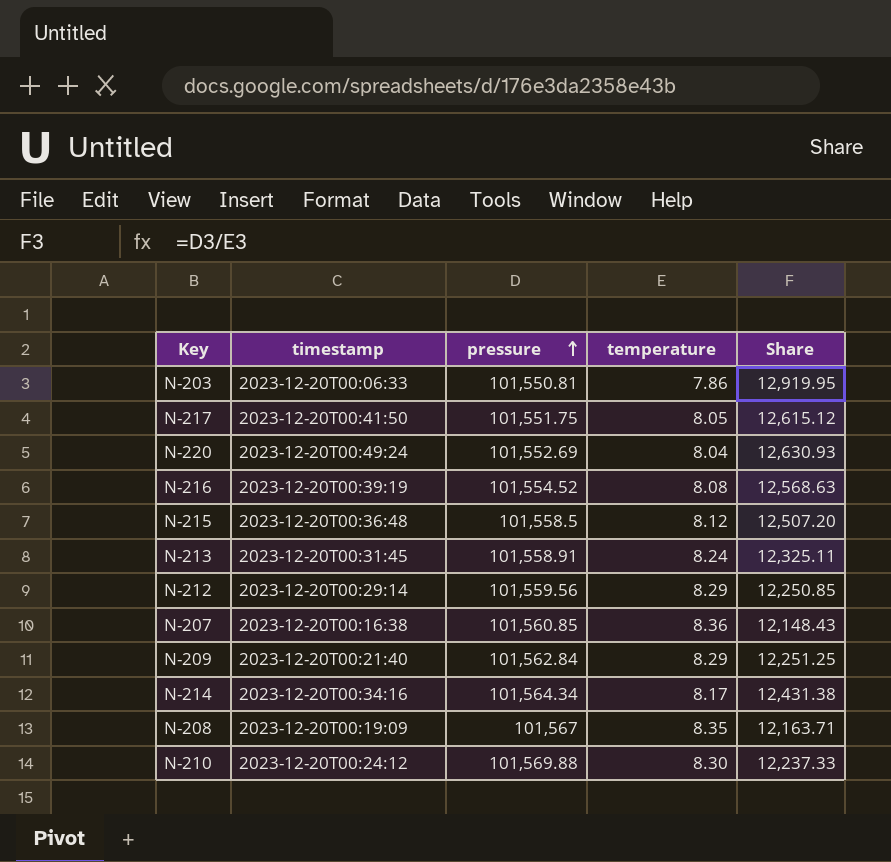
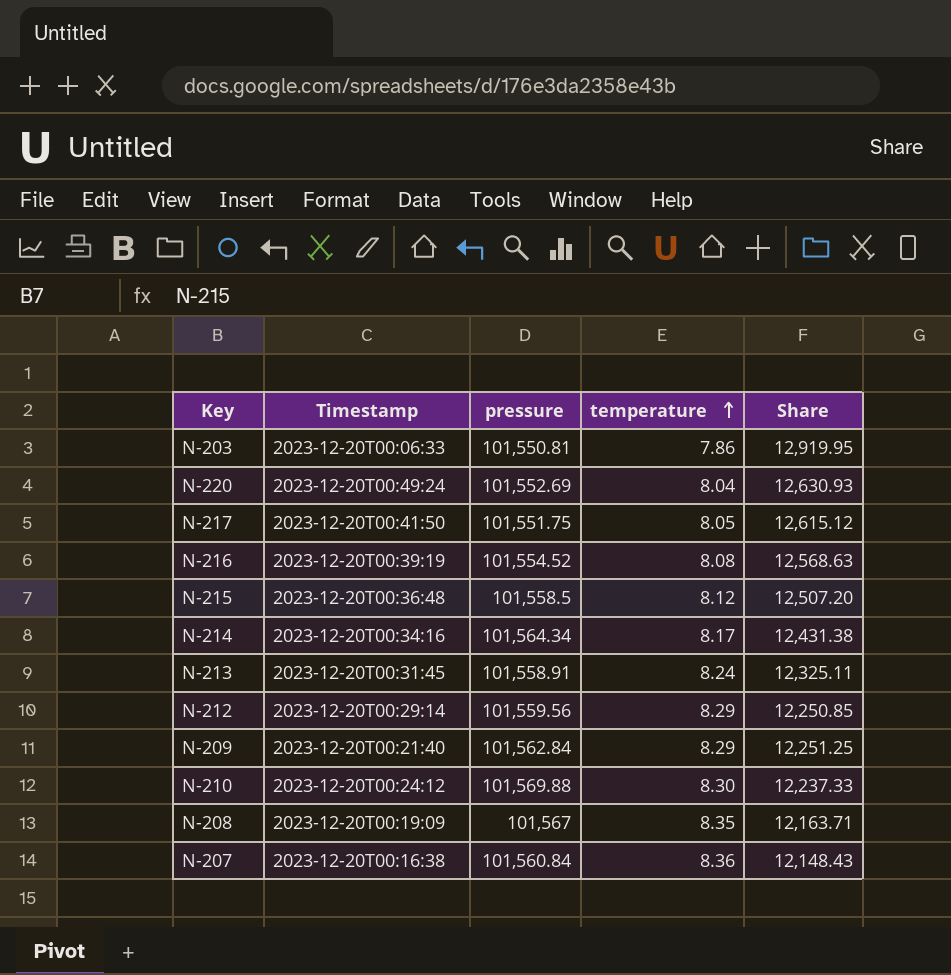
row order: pressure ascending -> temperature ascending
column name: timestamp -> Timestamp
N-207 | pressure: 101,560.85 -> 101,560.84

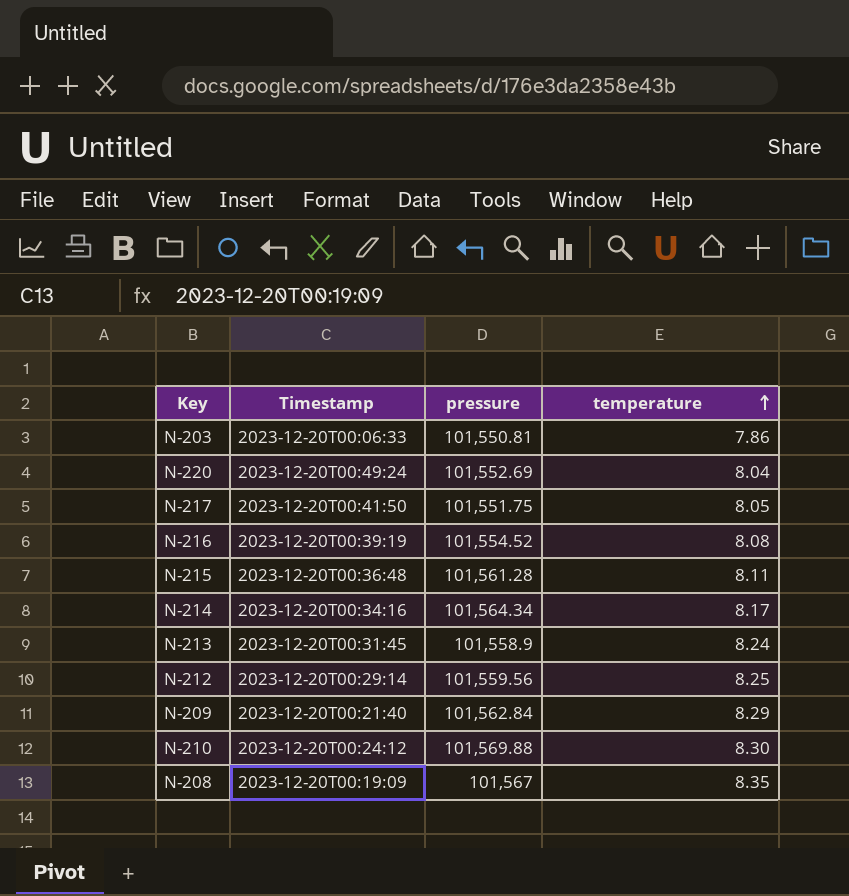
column Share | formula: [pressure] / [temperature] -> none
row N-207: 2023-12-20T00:16:38 | 101,560.84 | 8.36 | 12,148.43 -> none
N-215 | pressure: 101,558.5 -> 101,561.28
N-215 | temperature: 8.12 -> 8.11
N-213 | pressure: 101,558.91 -> 101,558.9
N-212 | temperature: 8.29 -> 8.25

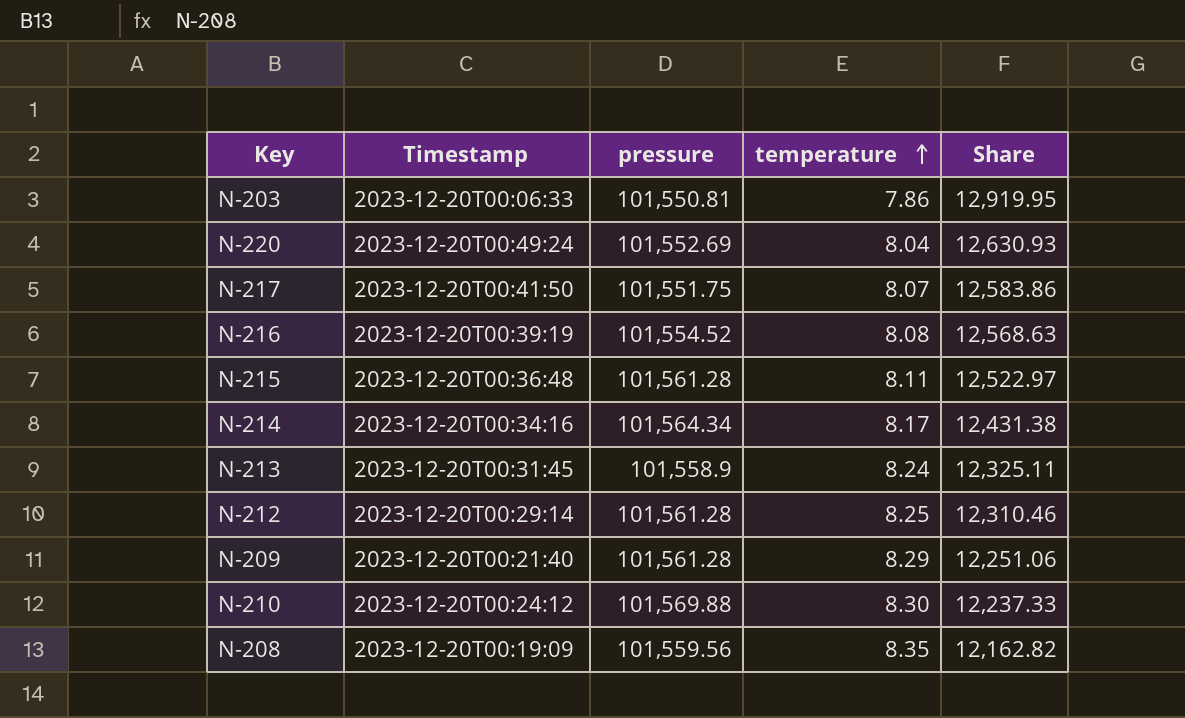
column Share | formula: none -> [pressure] / [temperature]
N-217 | temperature: 8.05 -> 8.07
N-212 | pressure: 101,559.56 -> 101,561.28
N-209 | pressure: 101,562.84 -> 101,561.28
N-208 | pressure: 101,567 -> 101,559.56

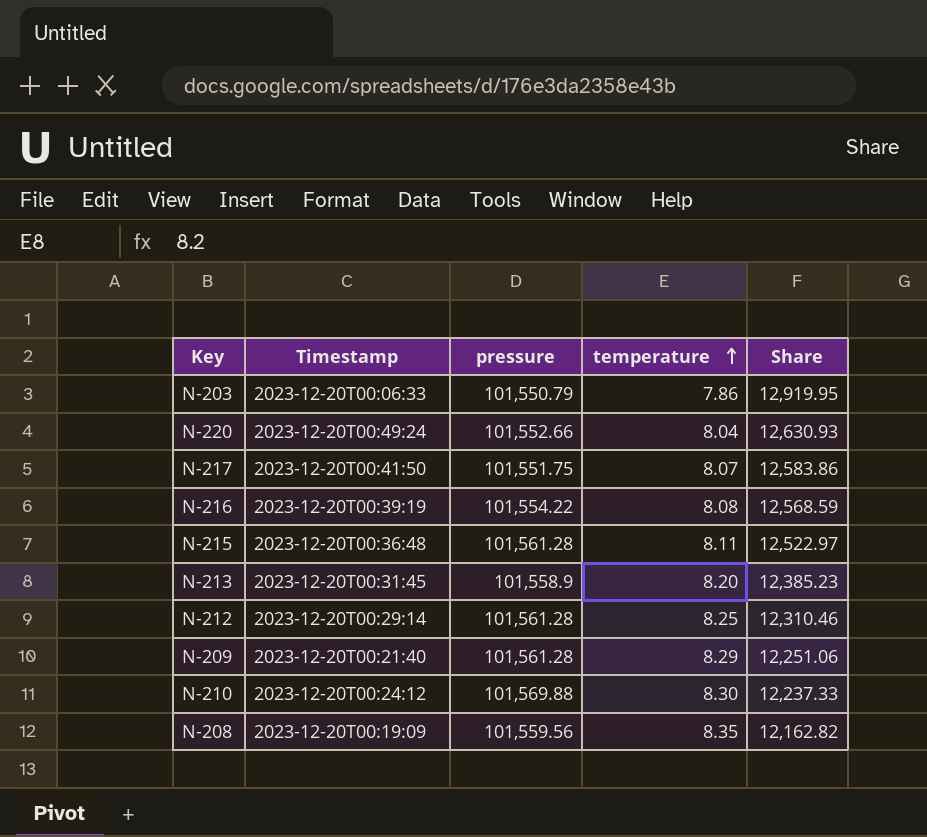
row N-214: 2023-12-20T00:34:16 | 101,564.34 | 8.17 | 12,431.38 -> none
N-203 | pressure: 101,550.81 -> 101,550.79
N-220 | pressure: 101,552.69 -> 101,552.66
N-216 | pressure: 101,554.52 -> 101,554.22
N-216 | Share: 12,568.63 -> 12,568.59
N-213 | temperature: 8.24 -> 8.20
N-213 | Share: 12,325.11 -> 12,385.23

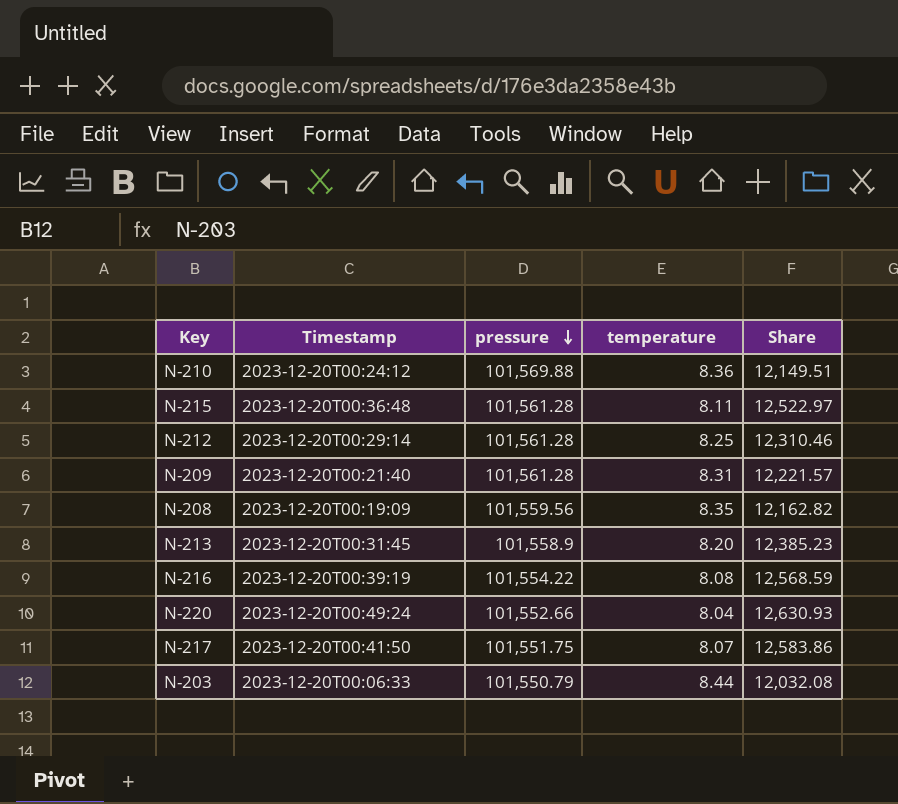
row order: temperature ascending -> pressure descending
N-210 | temperature: 8.30 -> 8.36
N-210 | Share: 12,237.33 -> 12,149.51
N-209 | temperature: 8.29 -> 8.31
N-209 | Share: 12,251.06 -> 12,221.57
N-203 | temperature: 7.86 -> 8.44
N-203 | Share: 12,919.95 -> 12,032.08

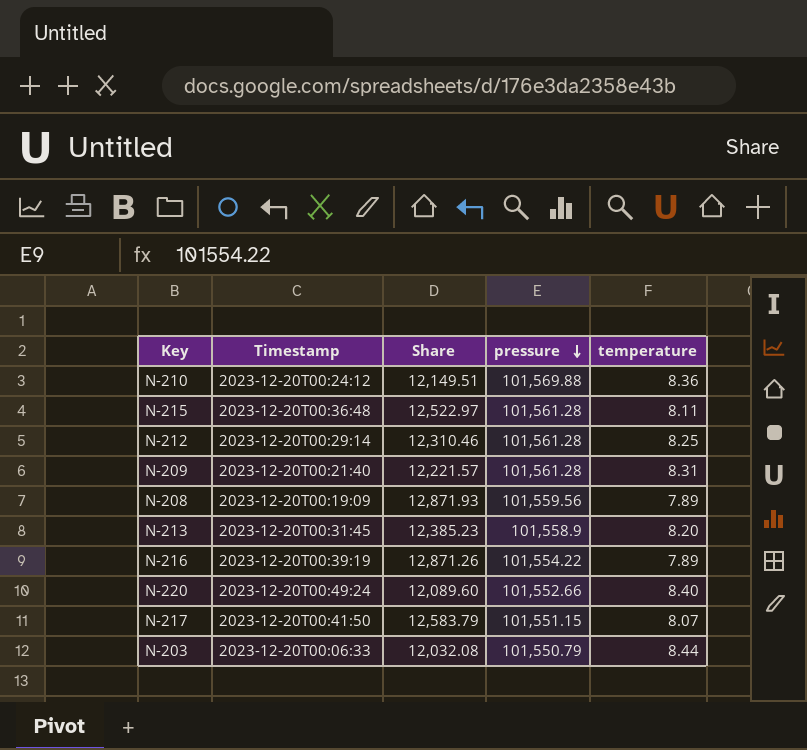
column Share | position: 5 -> 3
N-208 | Share: 12,162.82 -> 12,871.93
N-208 | temperature: 8.35 -> 7.89
N-216 | Share: 12,568.59 -> 12,871.26
N-216 | temperature: 8.08 -> 7.89
N-220 | Share: 12,630.93 -> 12,089.60
N-220 | temperature: 8.04 -> 8.40
N-217 | Share: 12,583.86 -> 12,583.79
N-217 | pressure: 101,551.75 -> 101,551.15

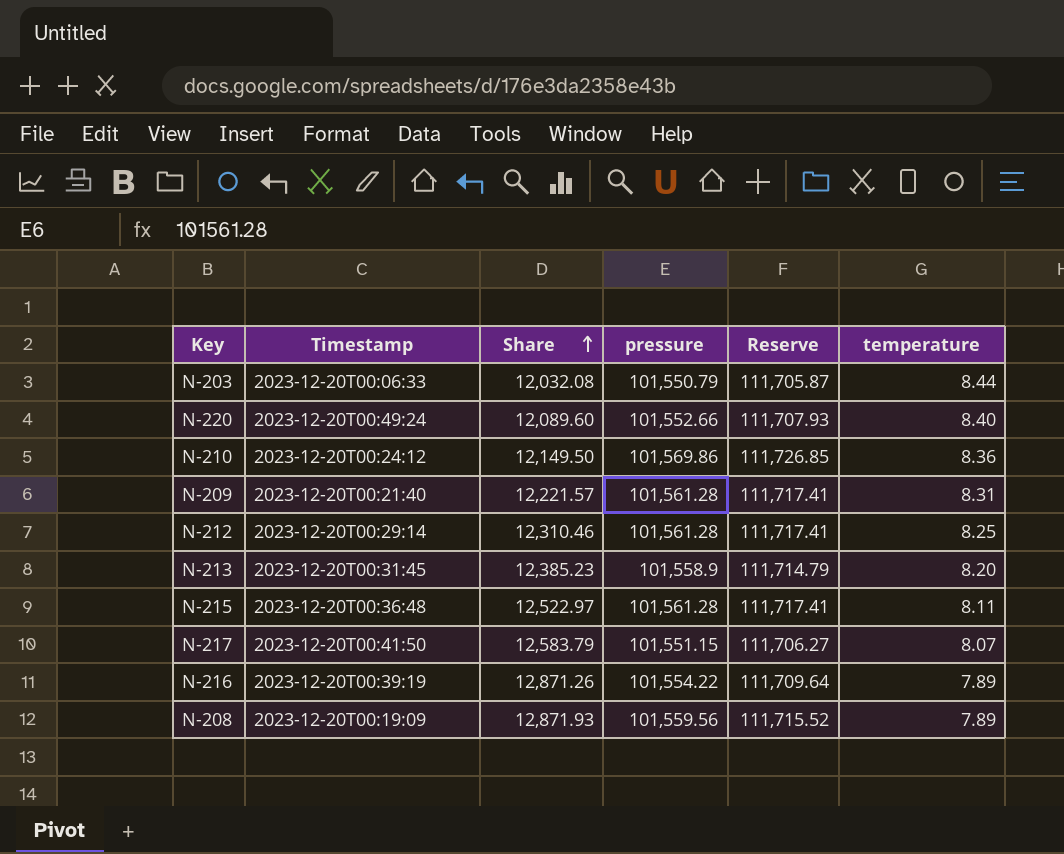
row order: pressure descending -> Share ascending
column Reserve | formula: none -> [pressure] * 1.1
N-210 | Share: 12,149.51 -> 12,149.50
N-210 | pressure: 101,569.88 -> 101,569.86

